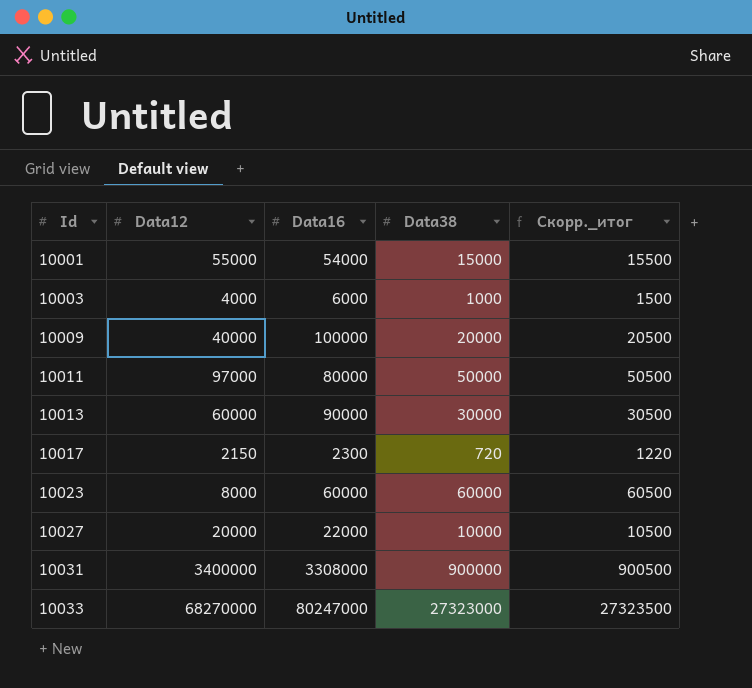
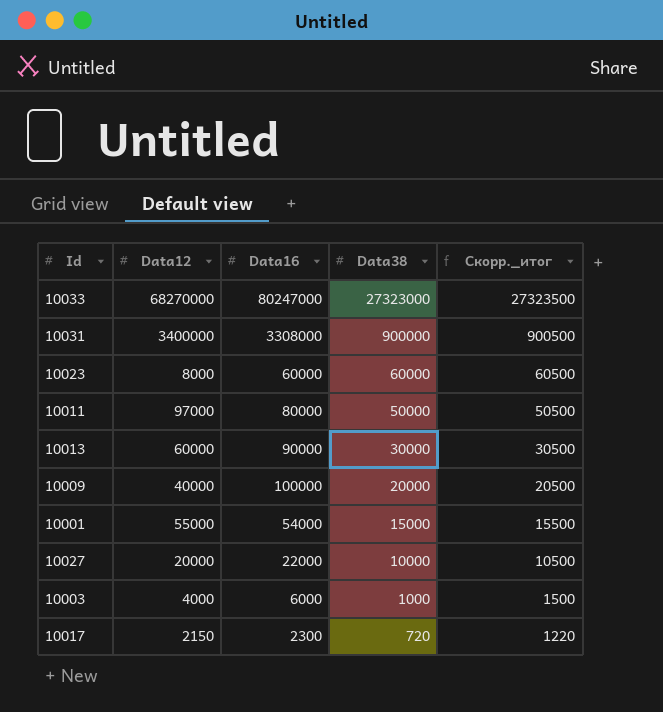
row order: Id ascending -> Data38 descending

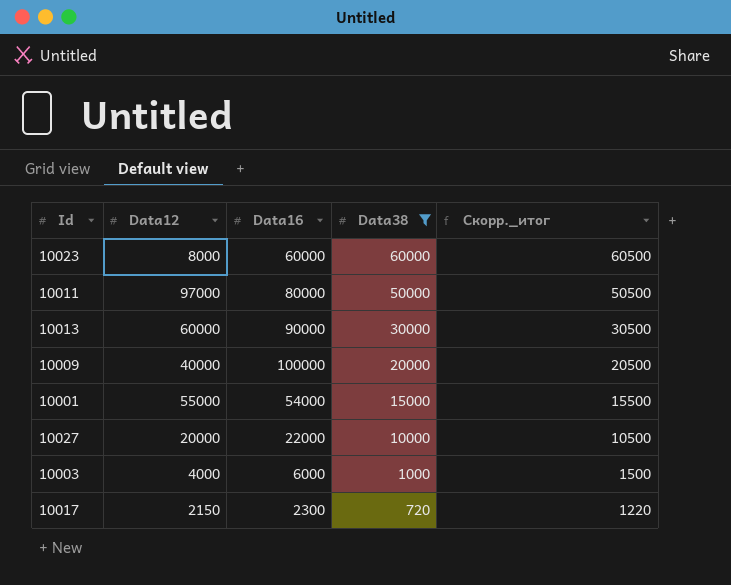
filter: none -> Data38 <= 60000

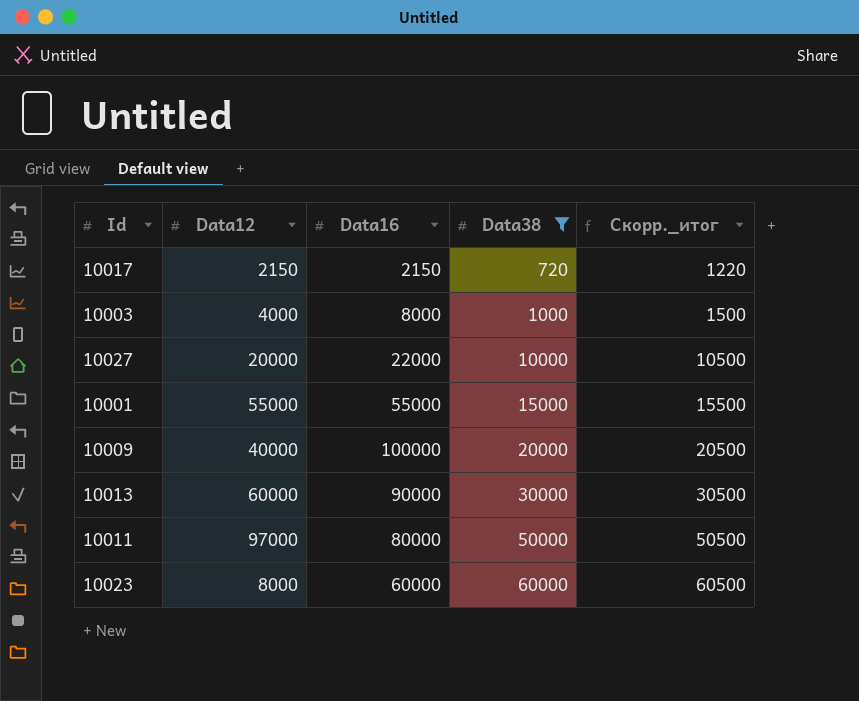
row order: Data38 descending -> Data38 ascending
10017 | Data16: 2300 -> 2150
10003 | Data16: 6000 -> 8000
10001 | Data16: 54000 -> 55000

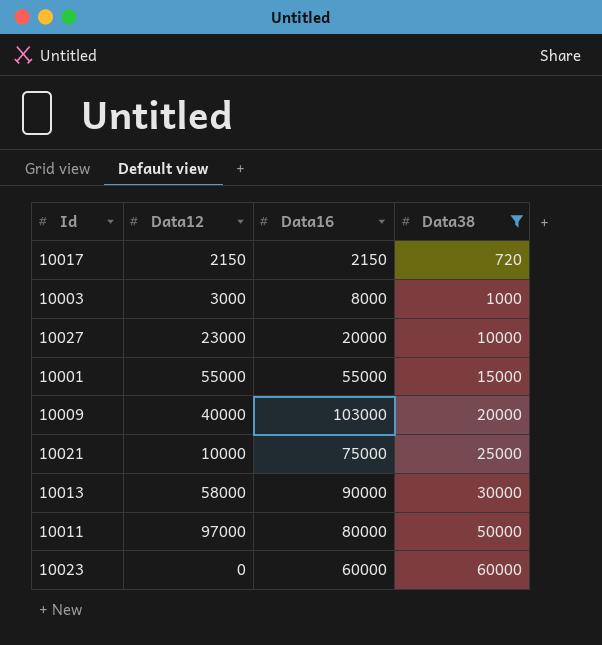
column Скорр._итог | formula: [Data38] + 500 -> none
10003 | Data12: 4000 -> 3000
10027 | Data12: 20000 -> 23000
10027 | Data16: 22000 -> 20000
10009 | Data16: 100000 -> 103000
row 10021: none -> 10000 | 75000 | 25000
10013 | Data12: 60000 -> 58000
10023 | Data12: 8000 -> 0

